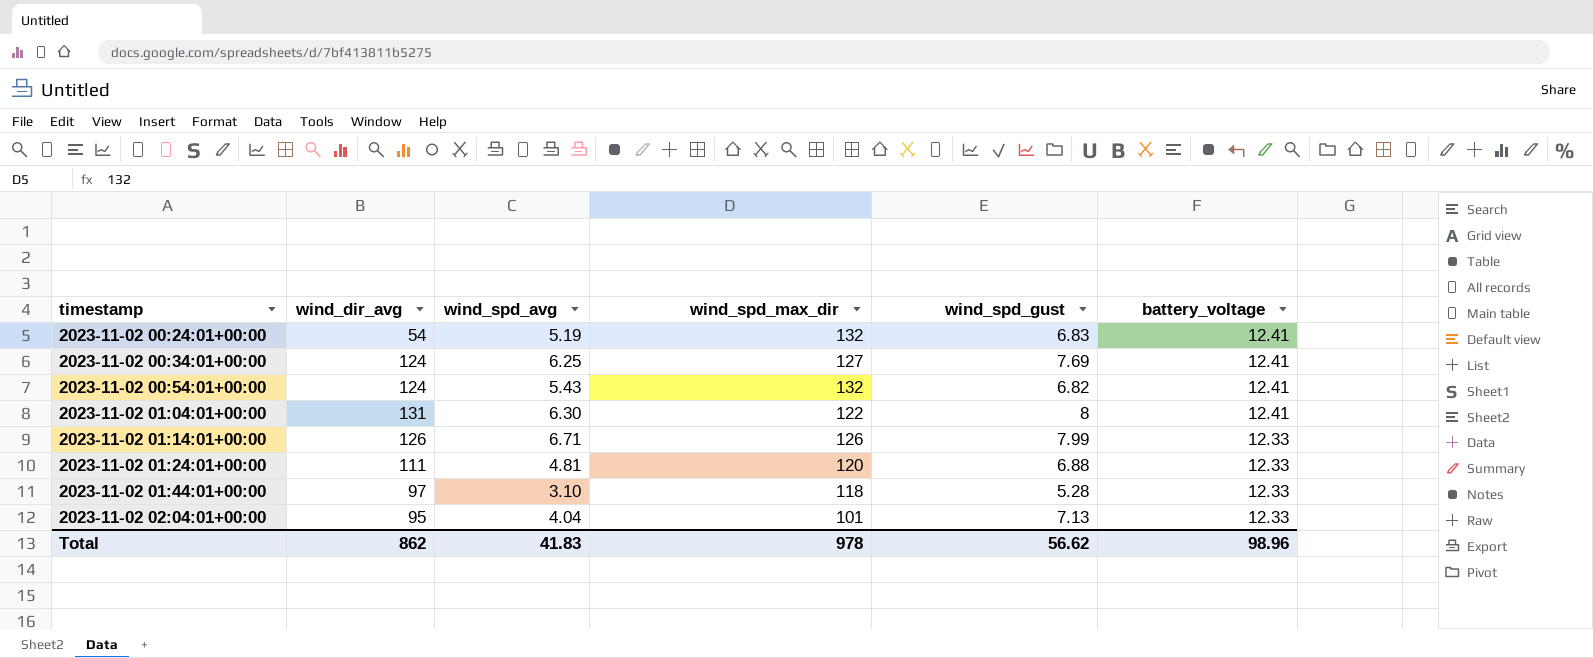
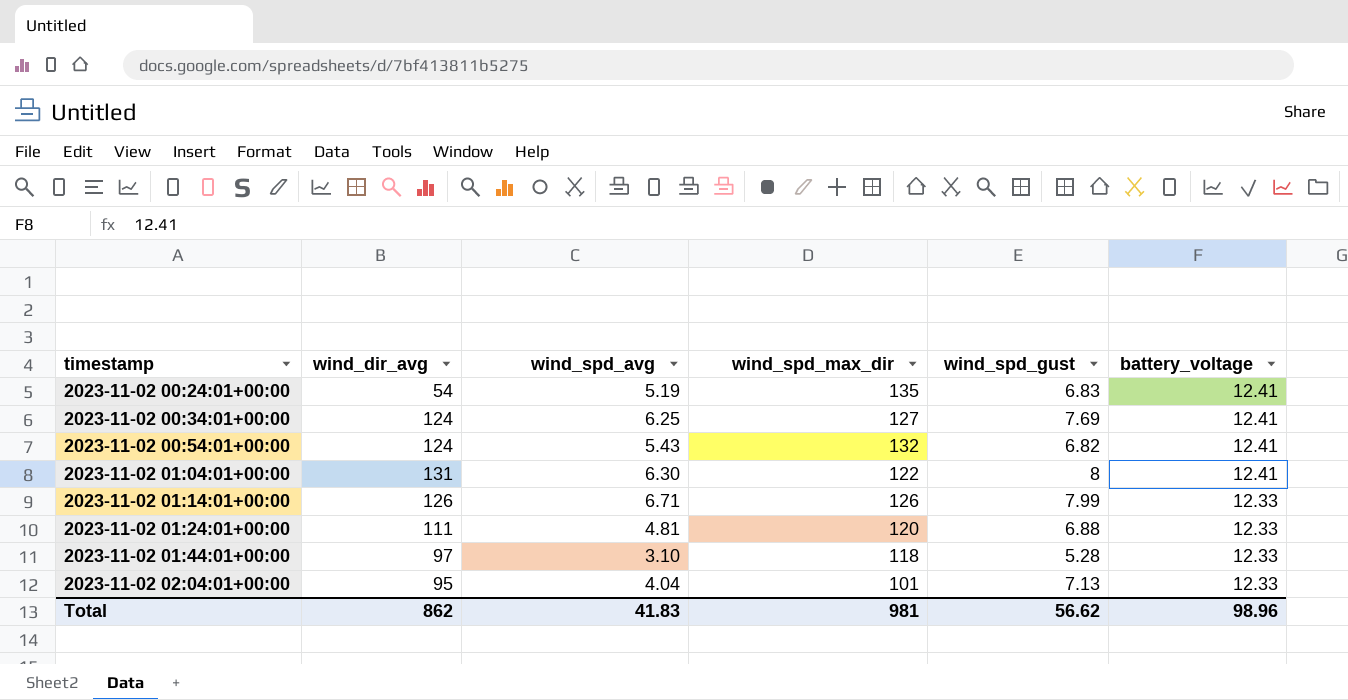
2023-11-02 00:24:01+00:00 | wind_spd_max_dir: 132 -> 135
Total | wind_spd_max_dir: 978 -> 981

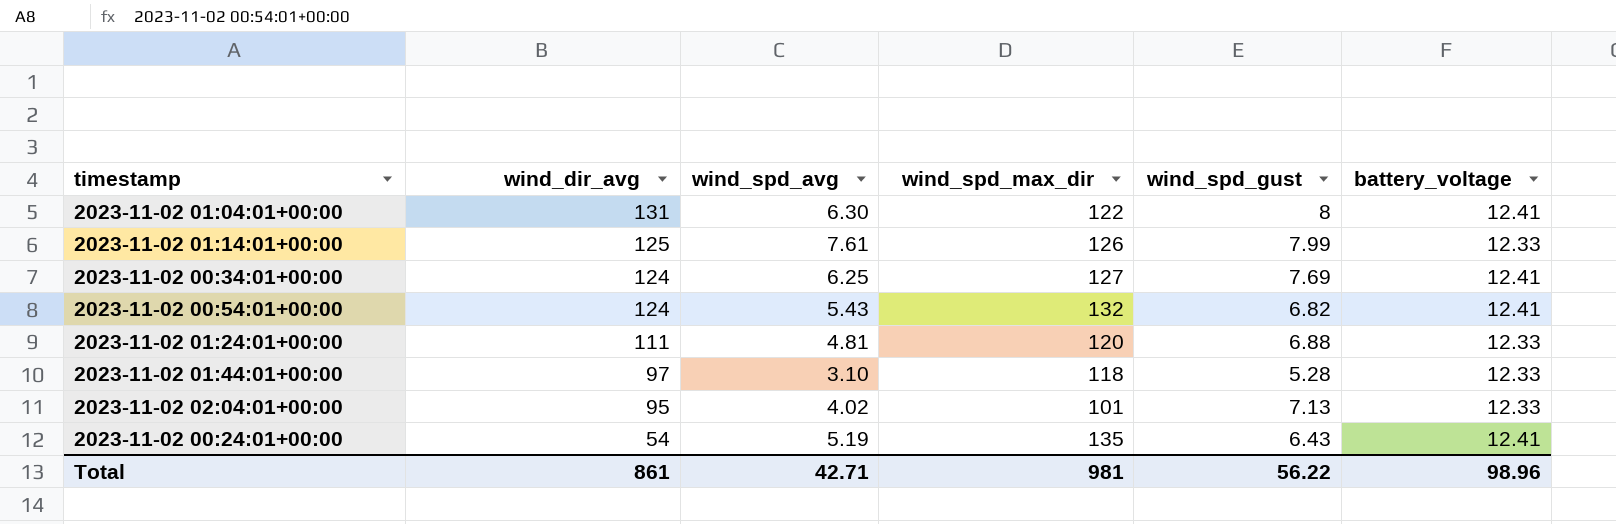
row order: timestamp ascending -> wind_dir_avg descending
2023-11-02 01:14:01+00:00 | wind_dir_avg: 126 -> 125
2023-11-02 01:14:01+00:00 | wind_spd_avg: 6.71 -> 7.61
2023-11-02 02:04:01+00:00 | wind_spd_avg: 4.04 -> 4.02
2023-11-02 00:24:01+00:00 | wind_spd_gust: 6.83 -> 6.43
Total | wind_dir_avg: 862 -> 861
Total | wind_spd_avg: 41.83 -> 42.71
Total | wind_spd_gust: 56.62 -> 56.22

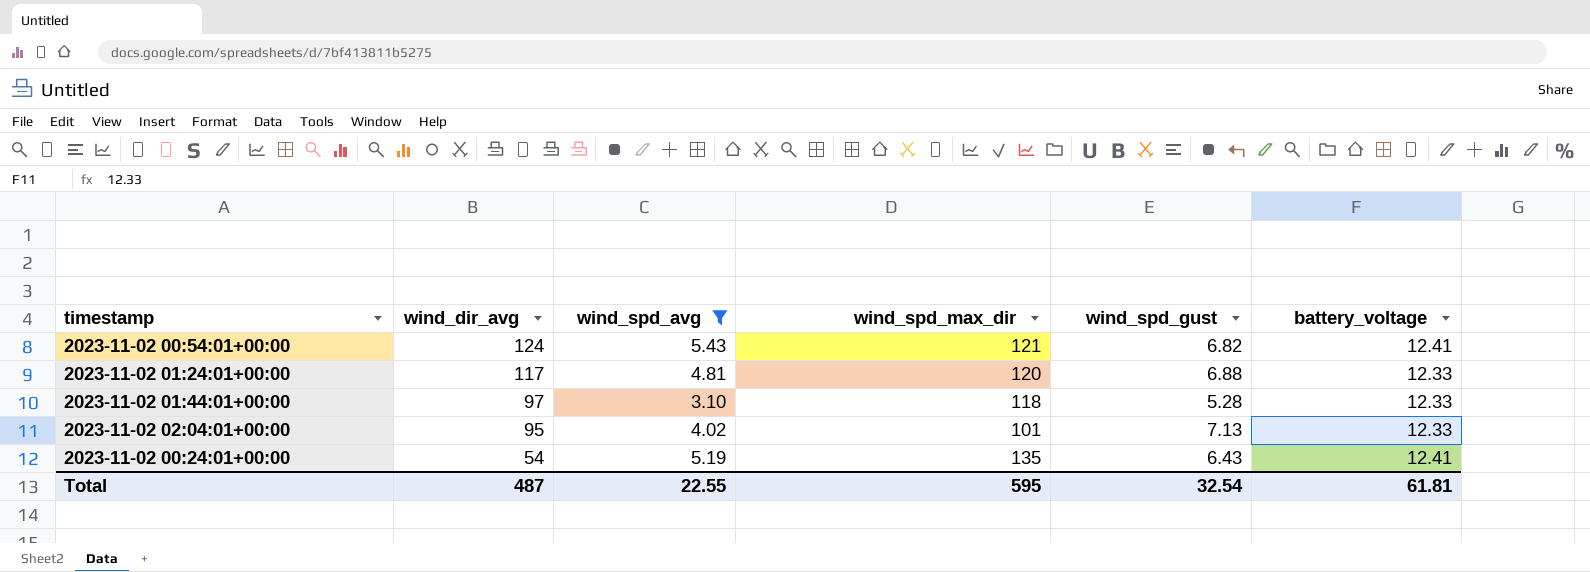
filter: none -> wind_spd_avg <= 5.43
2023-11-02 00:54:01+00:00 | wind_spd_max_dir: 132 -> 121
2023-11-02 01:24:01+00:00 | wind_dir_avg: 111 -> 117
Total | wind_dir_avg: 861 -> 487
Total | wind_spd_avg: 42.71 -> 22.55
Total | wind_spd_max_dir: 981 -> 595
Total | wind_spd_gust: 56.22 -> 32.54
Total | battery_voltage: 98.96 -> 61.81

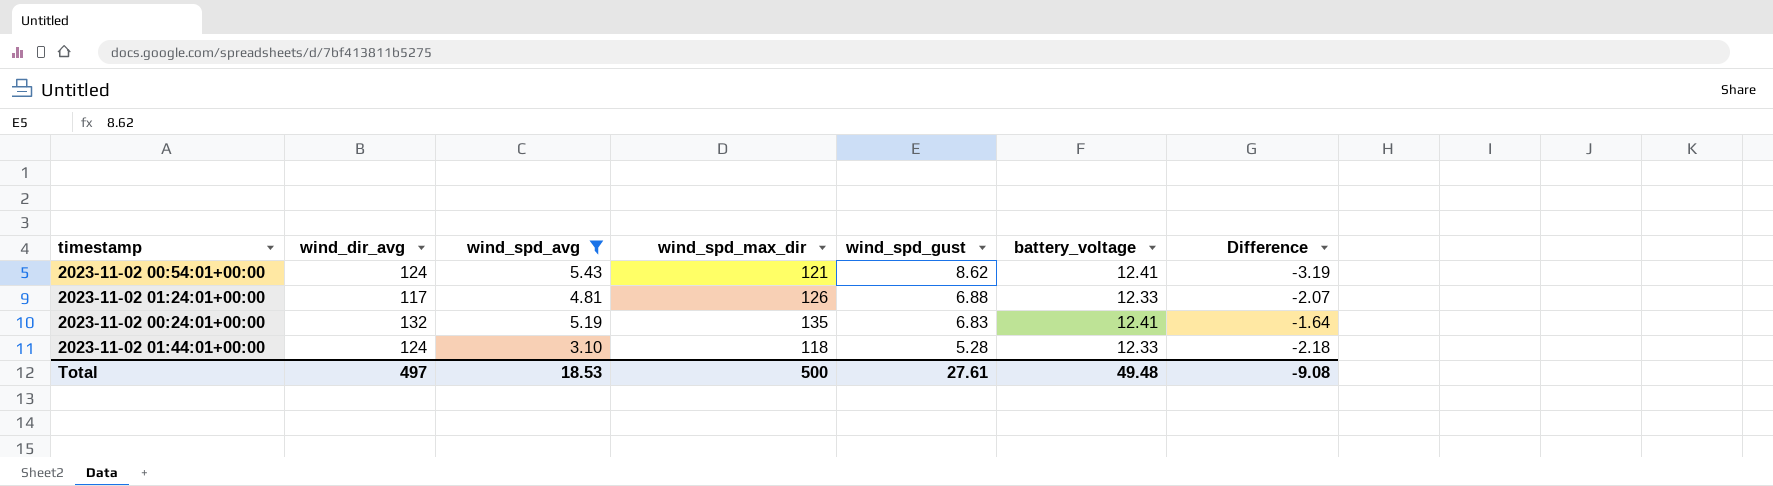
row order: wind_dir_avg descending -> wind_spd_gust descending
column Difference | formula: none -> [wind_spd_avg] - [wind_spd_gust]
row 2023-11-02 02:04:01+00:00: 95 | 4.02 | 101 | 7.13 | 12.33 -> none
2023-11-02 00:54:01+00:00 | wind_spd_gust: 6.82 -> 8.62
2023-11-02 01:24:01+00:00 | wind_spd_max_dir: 120 -> 126
2023-11-02 00:24:01+00:00 | wind_dir_avg: 54 -> 132
2023-11-02 00:24:01+00:00 | wind_spd_gust: 6.43 -> 6.83
2023-11-02 01:44:01+00:00 | wind_dir_avg: 97 -> 124
Total | wind_dir_avg: 487 -> 497
Total | wind_spd_avg: 22.55 -> 18.53
Total | wind_spd_max_dir: 595 -> 500
Total | wind_spd_gust: 32.54 -> 27.61
Total | battery_voltage: 61.81 -> 49.48

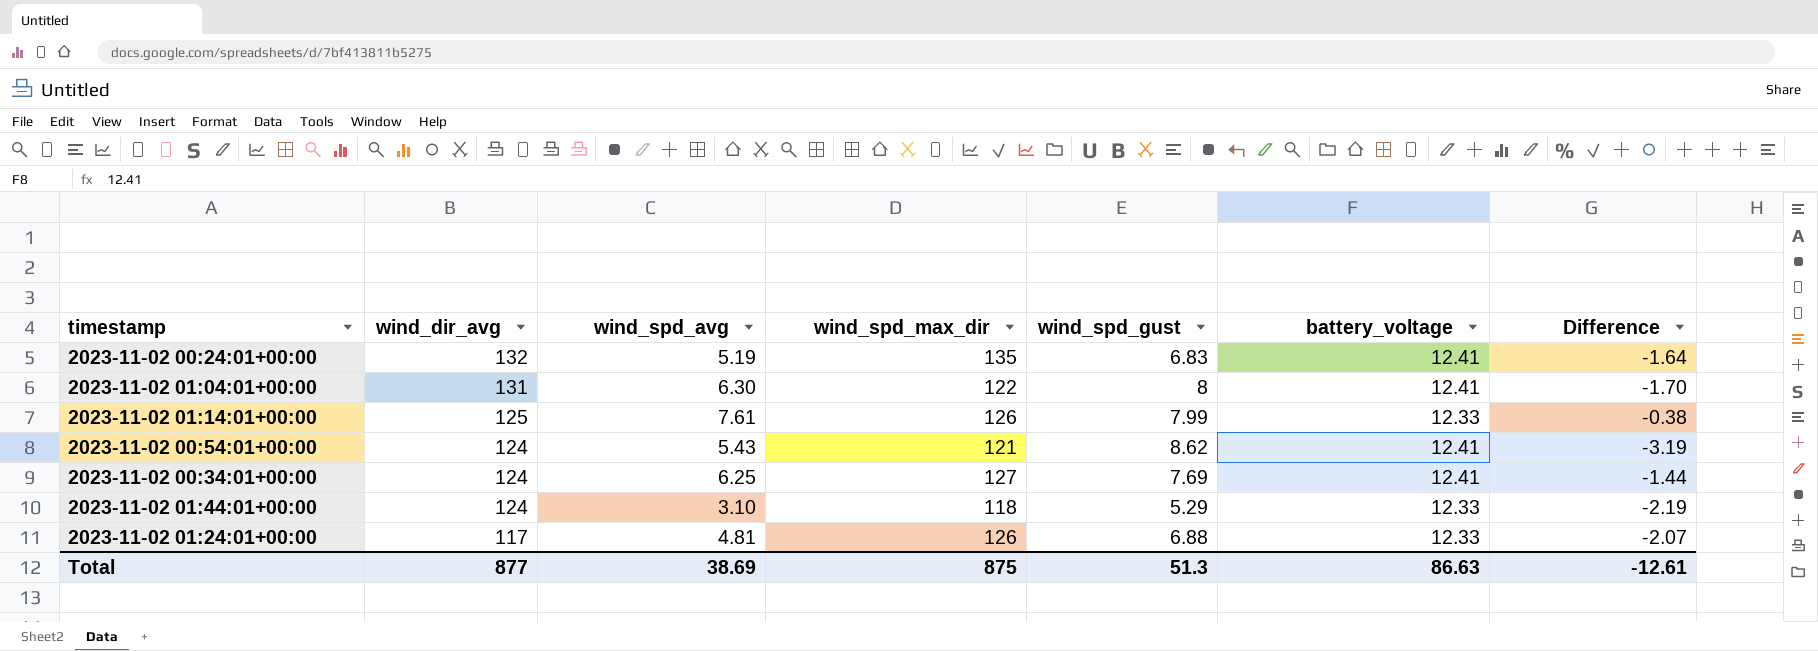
filter: wind_spd_avg <= 5.43 -> none
row order: wind_spd_gust descending -> wind_dir_avg descending
2023-11-02 01:44:01+00:00 | wind_spd_gust: 5.28 -> 5.29
2023-11-02 01:44:01+00:00 | Difference: -2.18 -> -2.19
Total | wind_dir_avg: 497 -> 877
Total | wind_spd_avg: 18.53 -> 38.69
Total | wind_spd_max_dir: 500 -> 875
Total | wind_spd_gust: 27.61 -> 51.3
Total | battery_voltage: 49.48 -> 86.63
Total | Difference: -9.08 -> -12.61

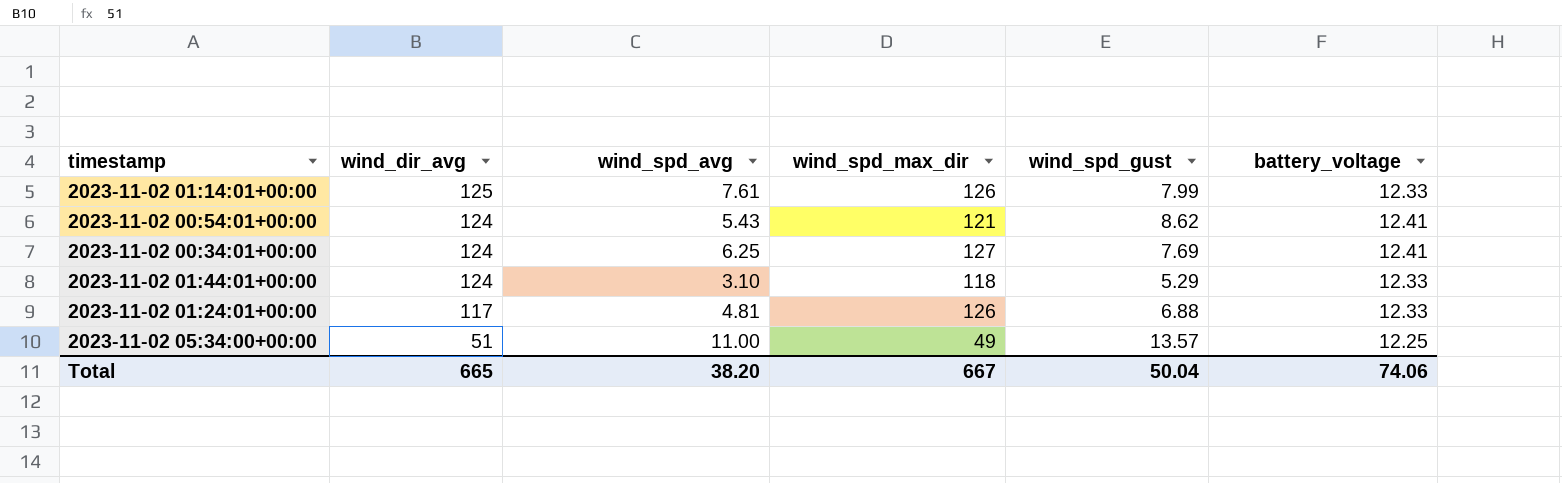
column Difference | formula: [wind_spd_avg] - [wind_spd_gust] -> none
row 2023-11-02 00:24:01+00:00: 132 | 5.19 | 135 | 6.83 | 12.41 | -1.64 -> none
row 2023-11-02 01:04:01+00:00: 131 | 6.30 | 122 | 8 | 12.41 | -1.70 -> none
row 2023-11-02 05:34:00+00:00: none -> 51 | 11.00 | 49 | 13.57 | 12.25
Total | wind_dir_avg: 877 -> 665
Total | wind_spd_avg: 38.69 -> 38.20
Total | wind_spd_max_dir: 875 -> 667
Total | wind_spd_gust: 51.3 -> 50.04
Total | battery_voltage: 86.63 -> 74.06

